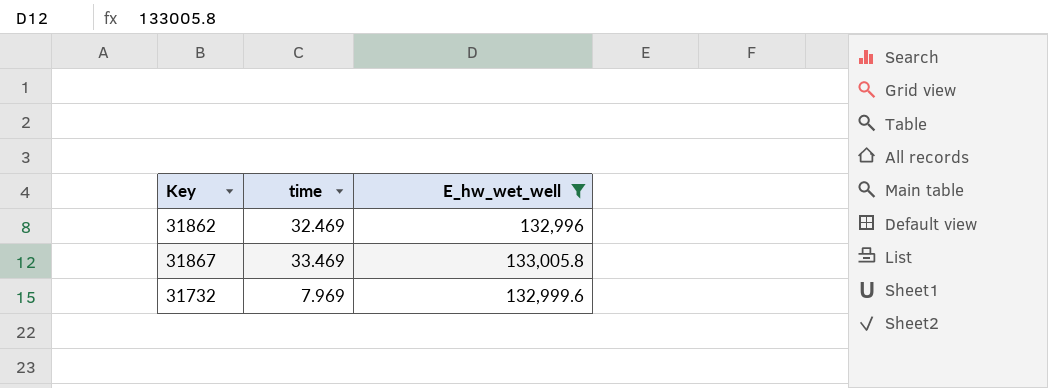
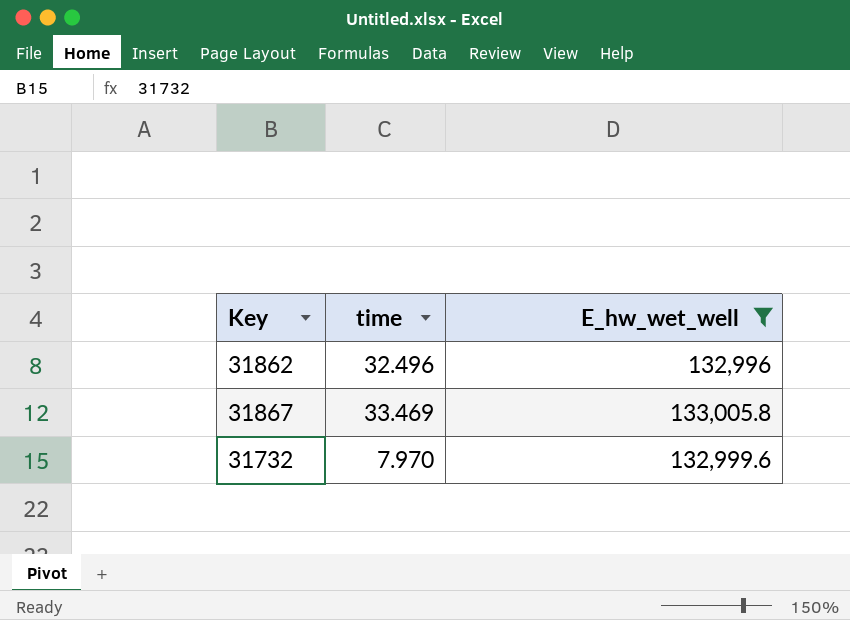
31862 | time: 32.469 -> 32.496
31732 | time: 7.969 -> 7.970

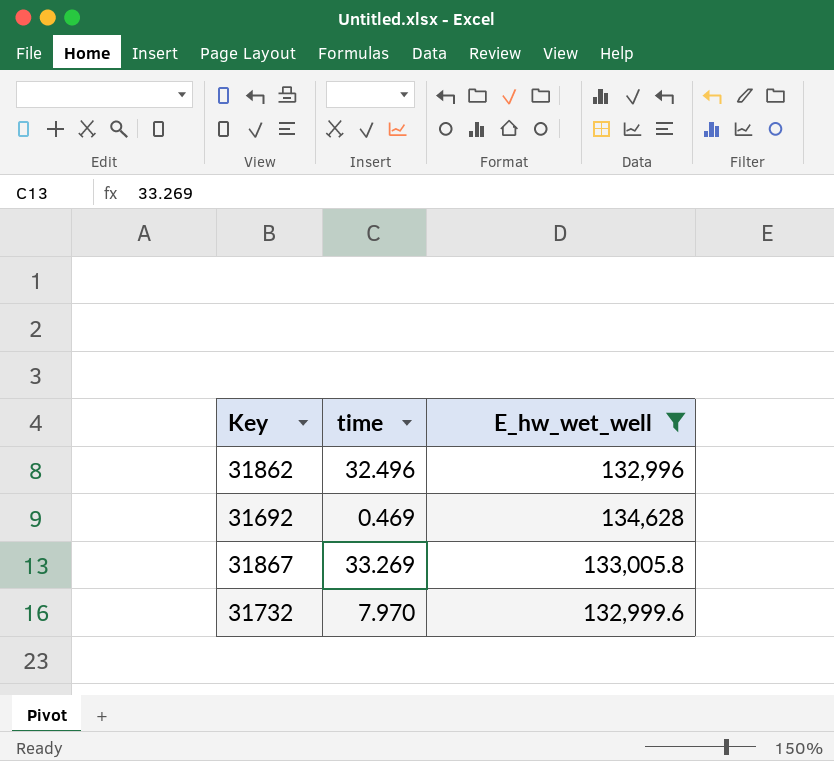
row 31692: none -> 0.469 | 134,628
31867 | time: 33.469 -> 33.269

